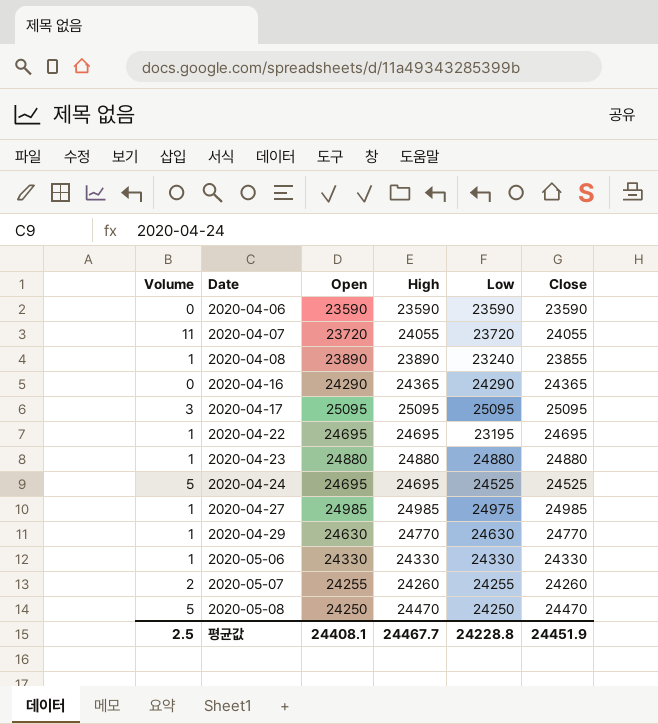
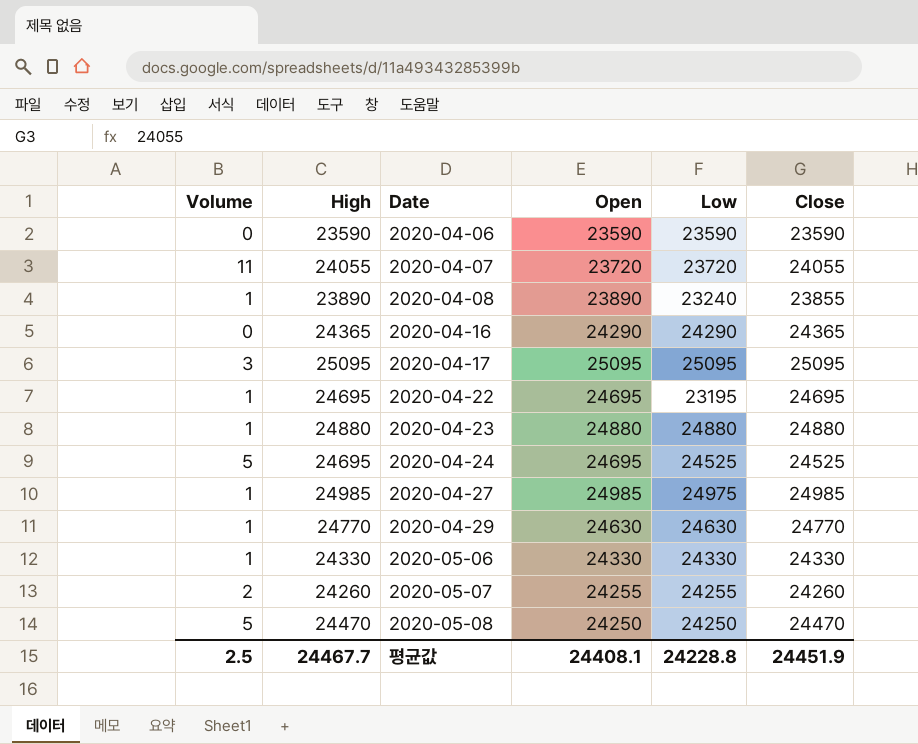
column High | position: 4 -> 2

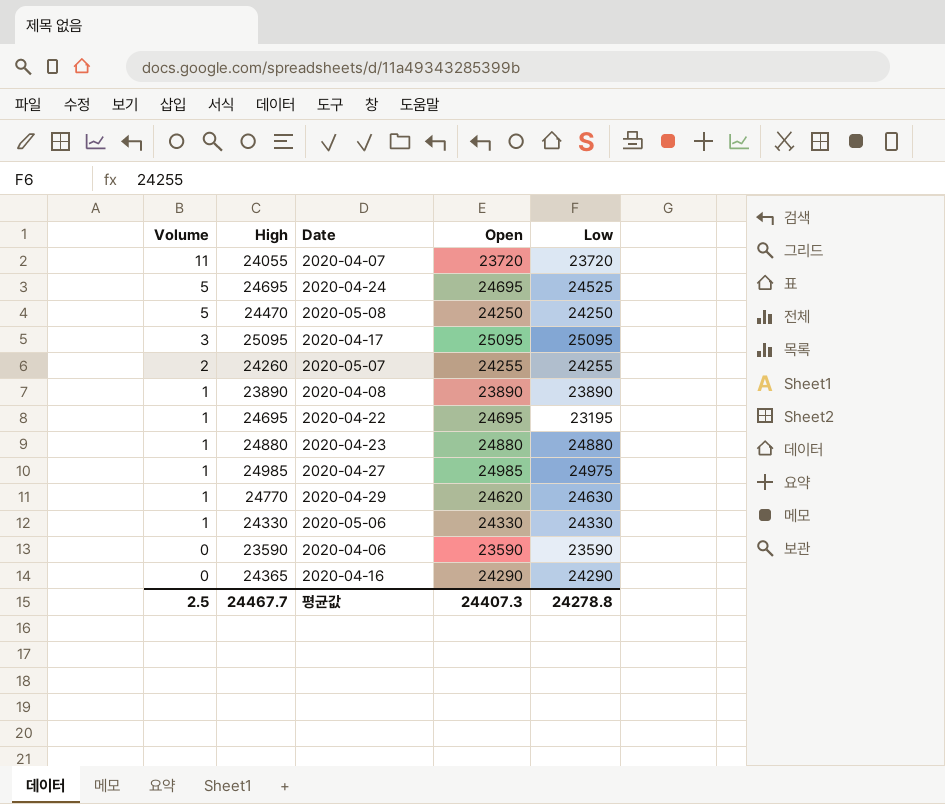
row order: Date ascending -> Volume descending
column Close | position: 6 -> none
2020-04-08 | Low: 23240 -> 23890
2020-04-29 | Open: 24630 -> 24620
평균값 | Open: 24408.1 -> 24407.3
평균값 | Low: 24228.8 -> 24278.8

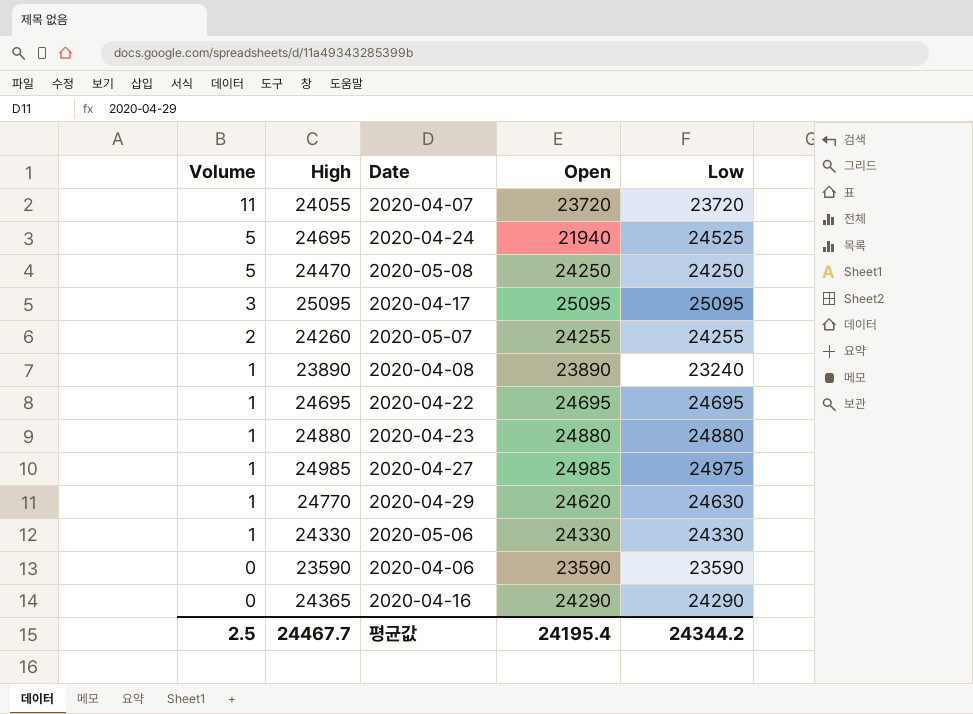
2020-04-24 | Open: 24695 -> 21940
2020-04-08 | Low: 23890 -> 23240
2020-04-22 | Low: 23195 -> 24695
평균값 | Open: 24407.3 -> 24195.4
평균값 | Low: 24278.8 -> 24344.2

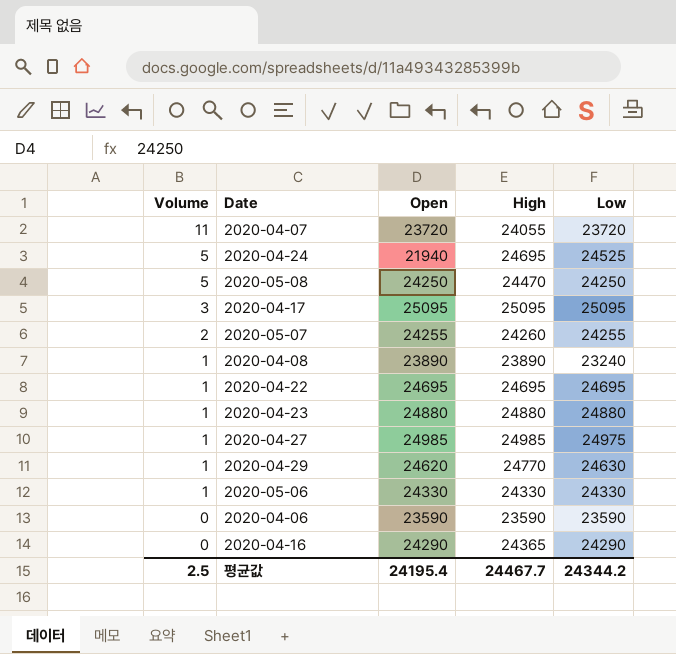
column High | position: 2 -> 4

